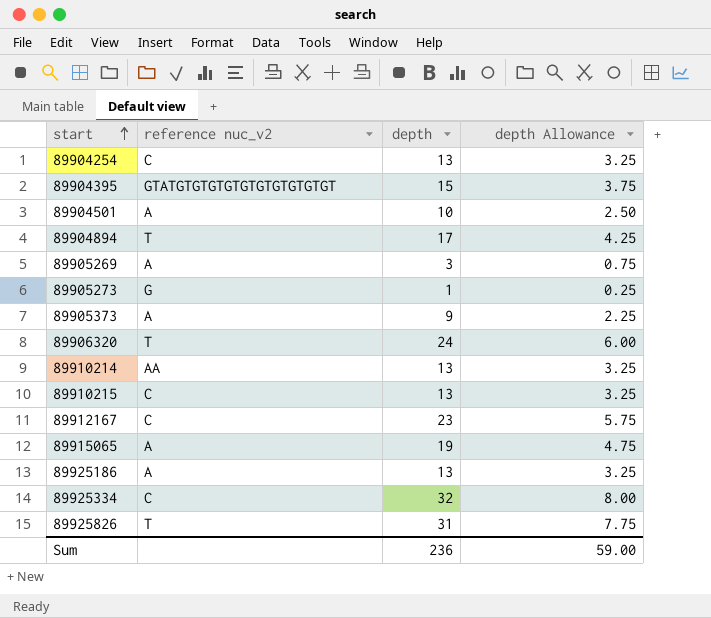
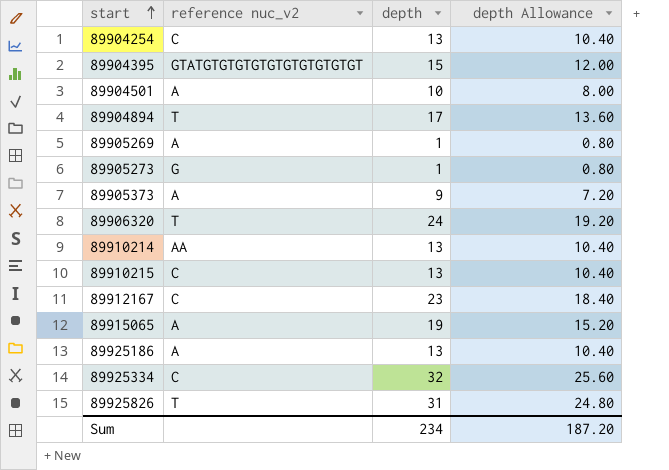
column depth Allowance | formula: [depth] * 0.25 -> [depth] * 0.8
89905269 | depth: 3 -> 1
Sum | depth: 236 -> 234
Sum | depth Allowance: 59.00 -> 187.20

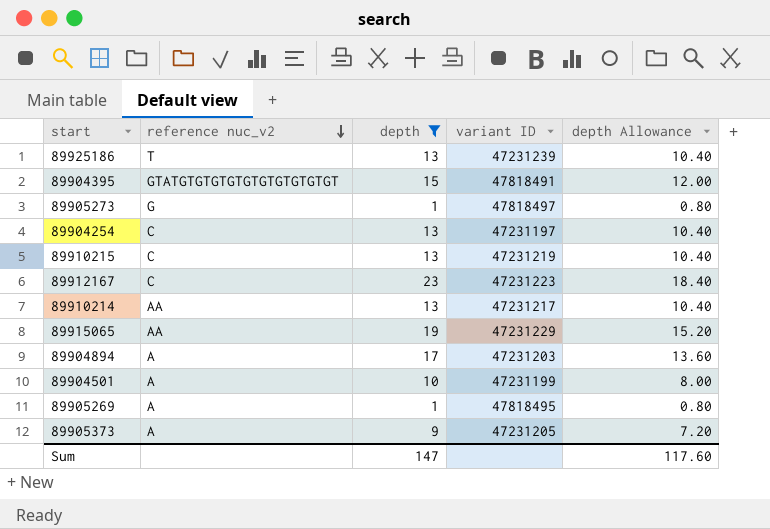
filter: none -> depth <= 23
row order: start ascending -> reference nuc_v2 descending
column variant ID | position: none -> 4
89925186 | reference nuc_v2: A -> T
89915065 | reference nuc_v2: A -> AA
89904894 | reference nuc_v2: T -> A
Sum | depth: 234 -> 147
Sum | depth Allowance: 187.20 -> 117.60

